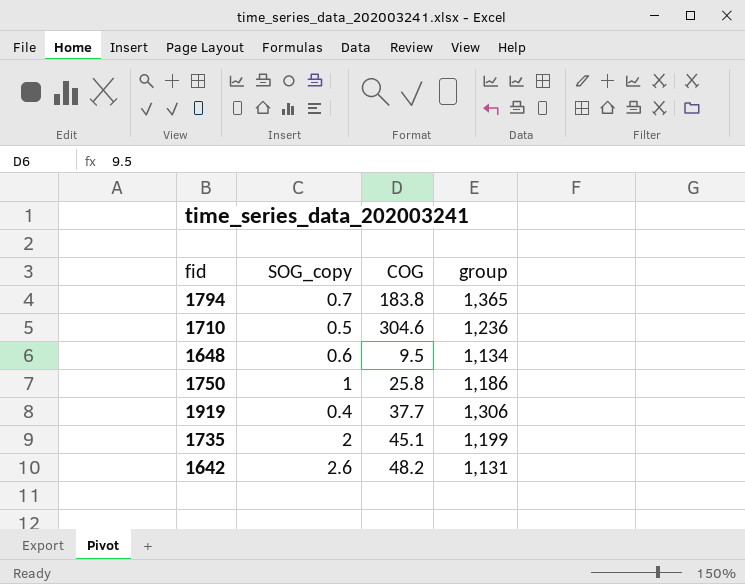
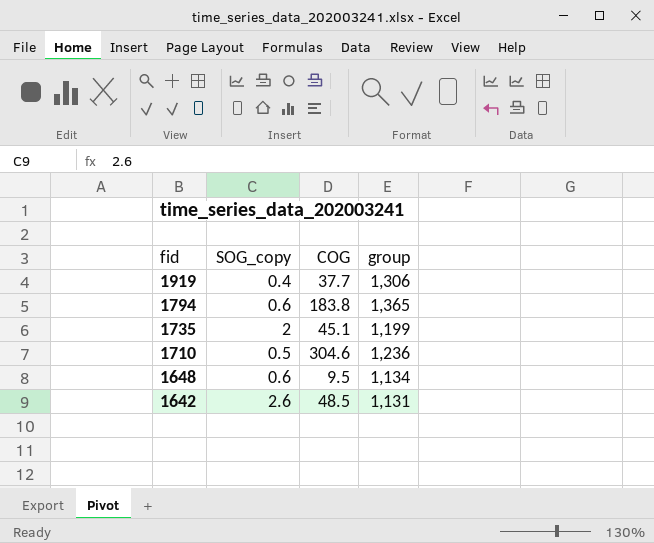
row order: none -> fid descending
row 1750: 1 | 25.8 | 1,186 -> none
1794 | SOG_copy: 0.7 -> 0.6
1642 | COG: 48.2 -> 48.5

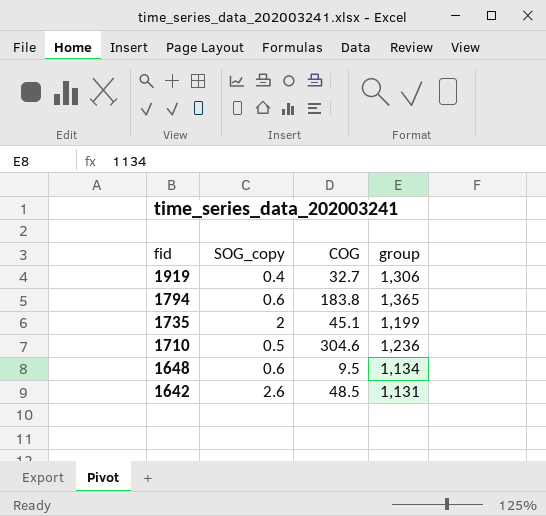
1919 | COG: 37.7 -> 32.7

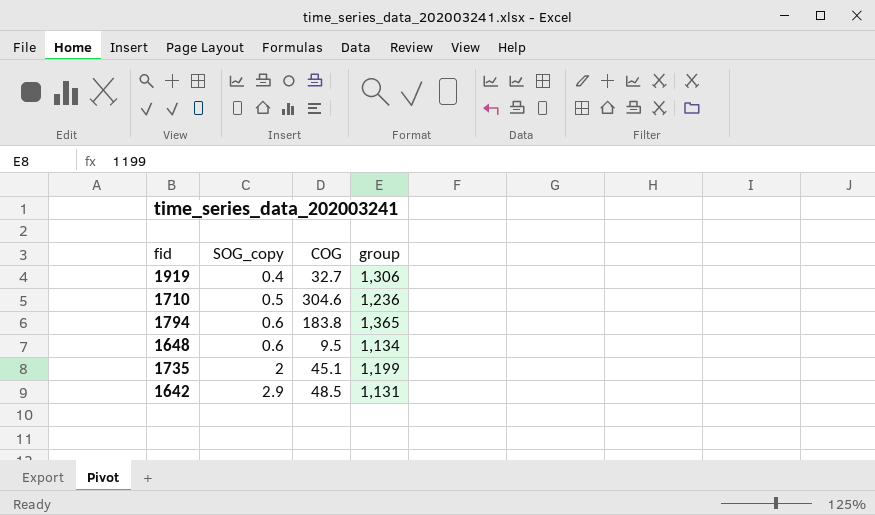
row order: fid descending -> SOG_copy ascending
1642 | SOG_copy: 2.6 -> 2.9

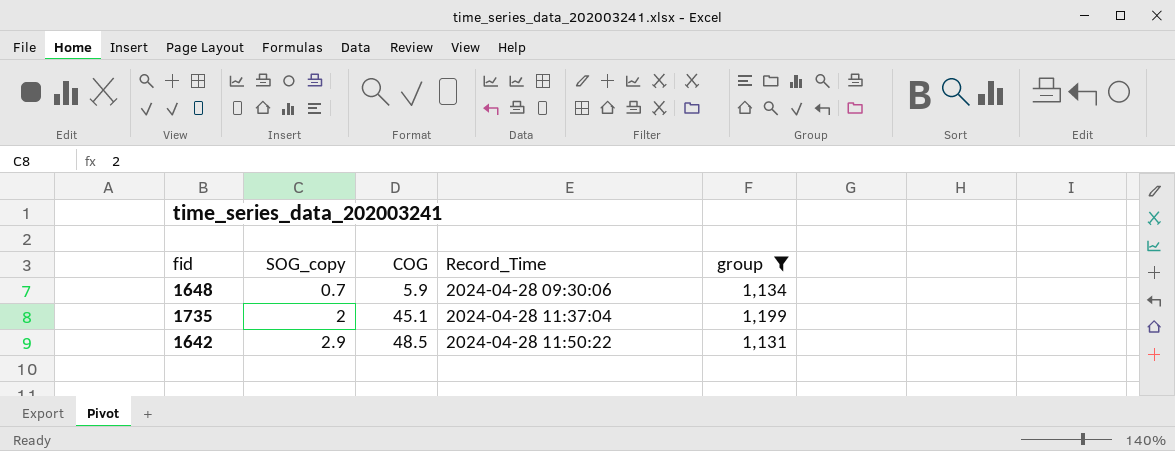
filter: none -> group <= 1,199
column Record_Time | position: none -> 4
1648 | SOG_copy: 0.6 -> 0.7
1648 | COG: 9.5 -> 5.9

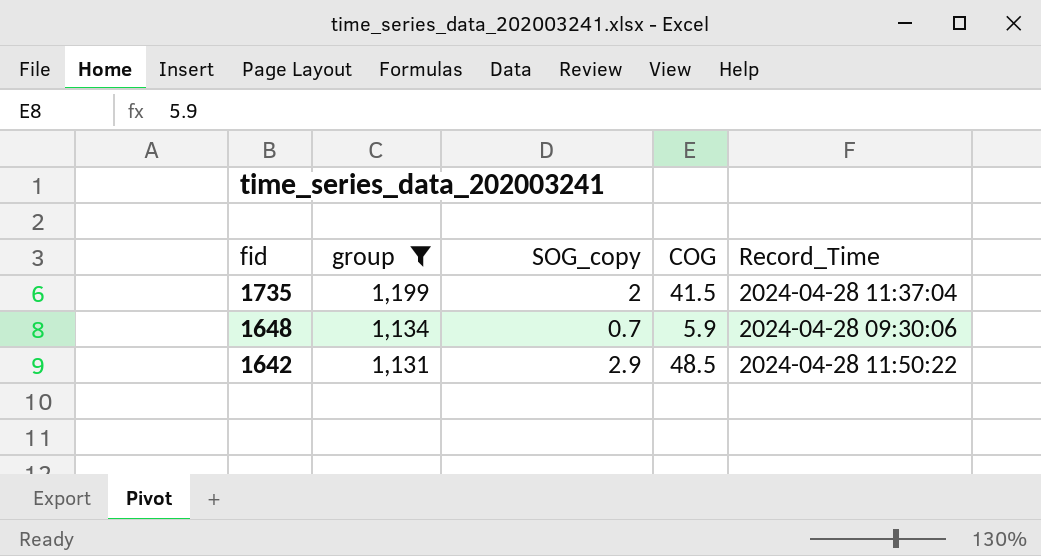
row order: SOG_copy ascending -> fid descending
column group | position: 5 -> 2
1735 | COG: 45.1 -> 41.5

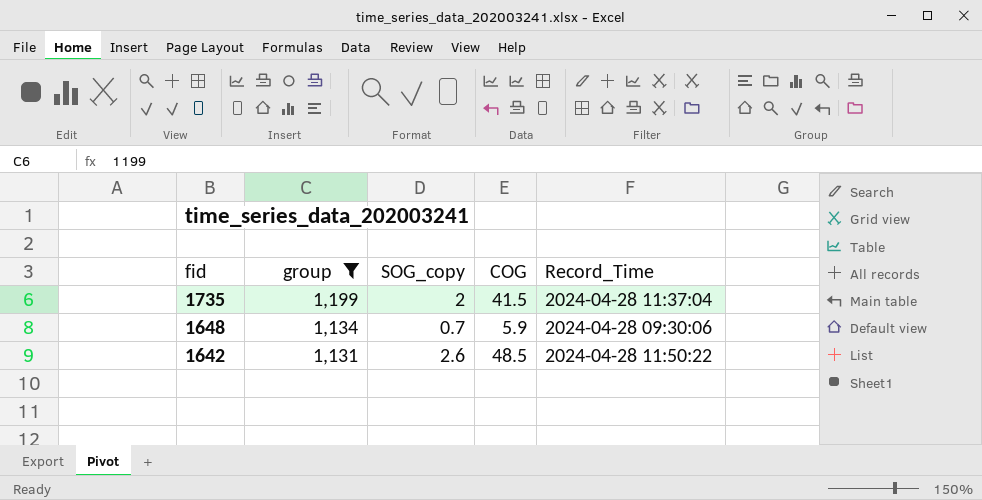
1642 | SOG_copy: 2.9 -> 2.6

